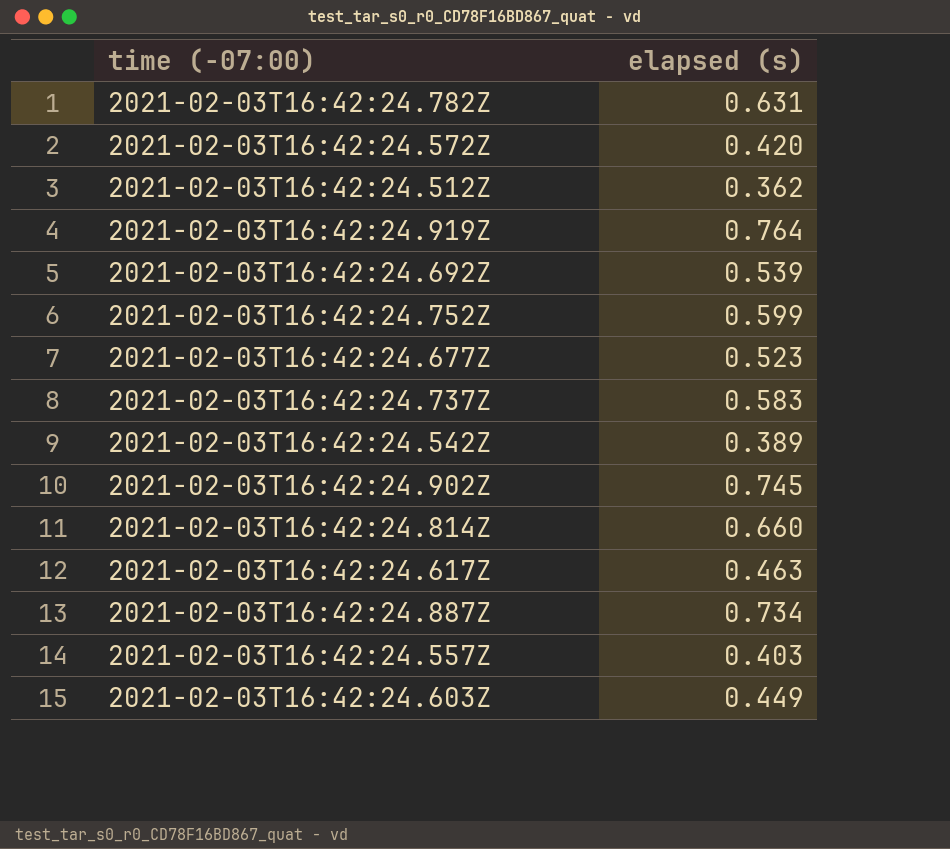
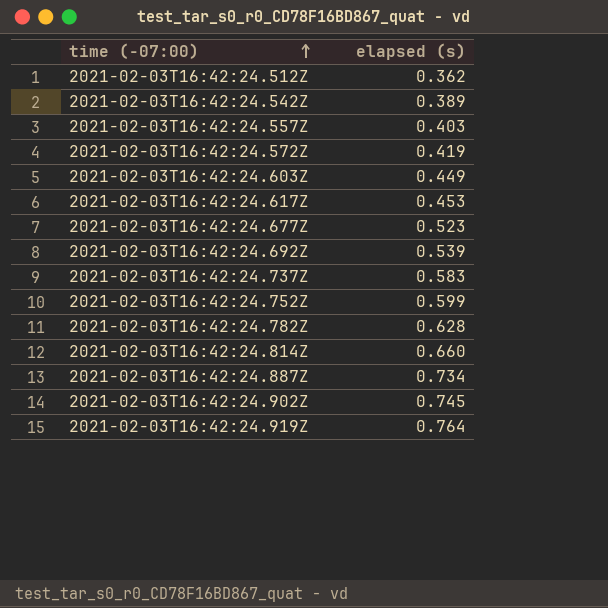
row order: none -> time (-07:00) ascending
2021-02-03T16:42:24.572Z | elapsed (s): 0.420 -> 0.419
2021-02-03T16:42:24.617Z | elapsed (s): 0.463 -> 0.453
2021-02-03T16:42:24.782Z | elapsed (s): 0.631 -> 0.628

